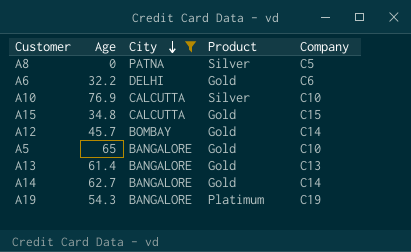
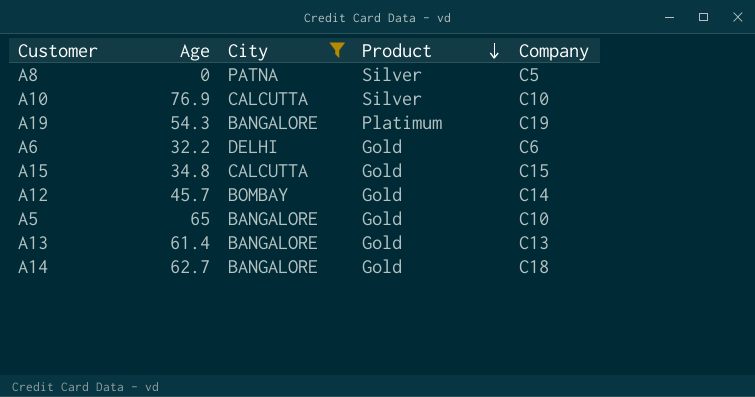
row order: City descending -> Product descending
A14 | Company: C14 -> C18

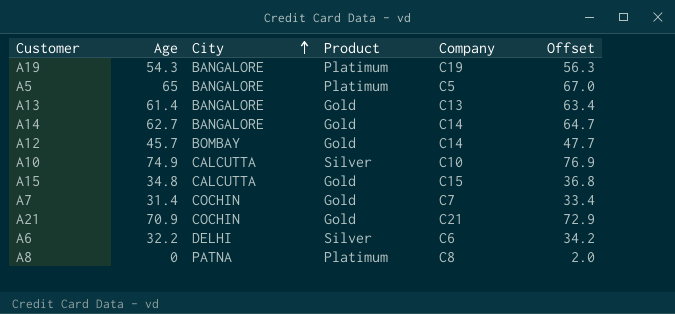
filter: City != COCHIN -> none
row order: Product descending -> City ascending
column Offset | formula: none -> [Age] + 2
A5 | Product: Gold -> Platimum
A5 | Company: C10 -> C5
A14 | Company: C18 -> C14
A10 | Age: 76.9 -> 74.9
A6 | Product: Gold -> Silver
A8 | Product: Silver -> Platimum
A8 | Company: C5 -> C8

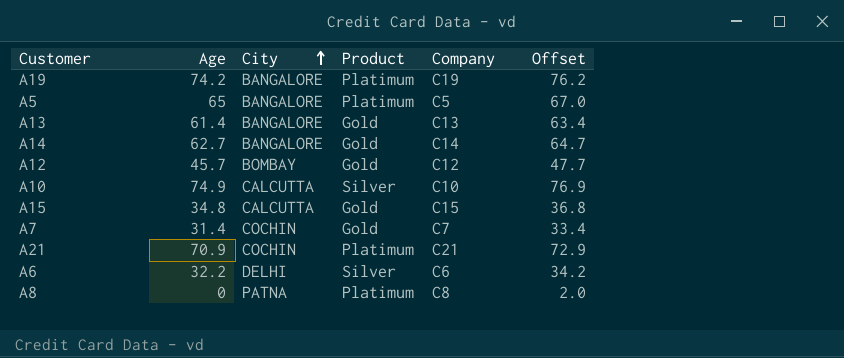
A19 | Age: 54.3 -> 74.2
A19 | Offset: 56.3 -> 76.2
A12 | Company: C14 -> C12
A21 | Product: Gold -> Platimum

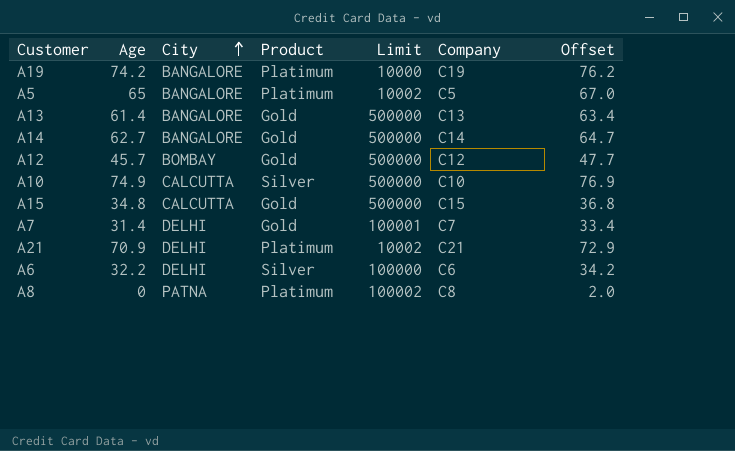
column Limit | position: none -> 5
A7 | City: COCHIN -> DELHI
A21 | City: COCHIN -> DELHI

